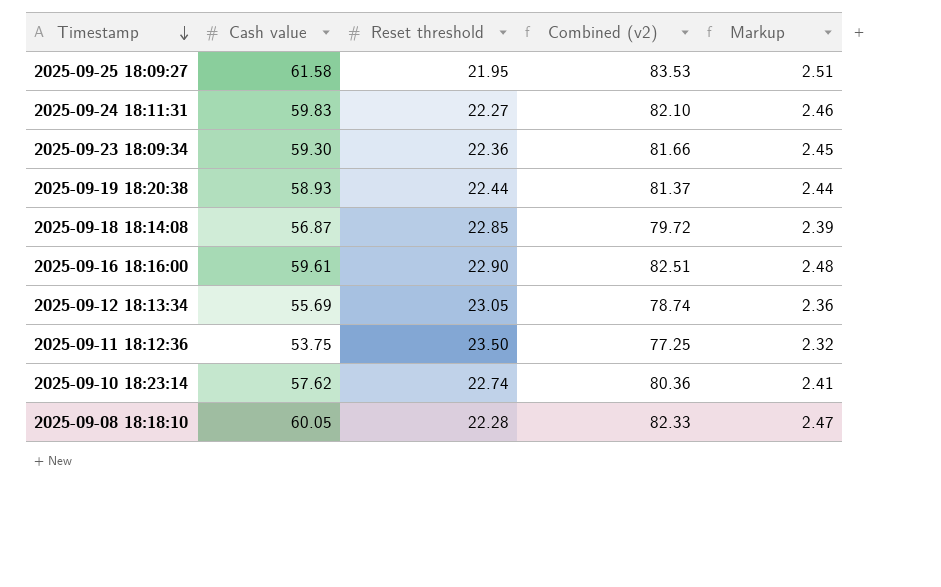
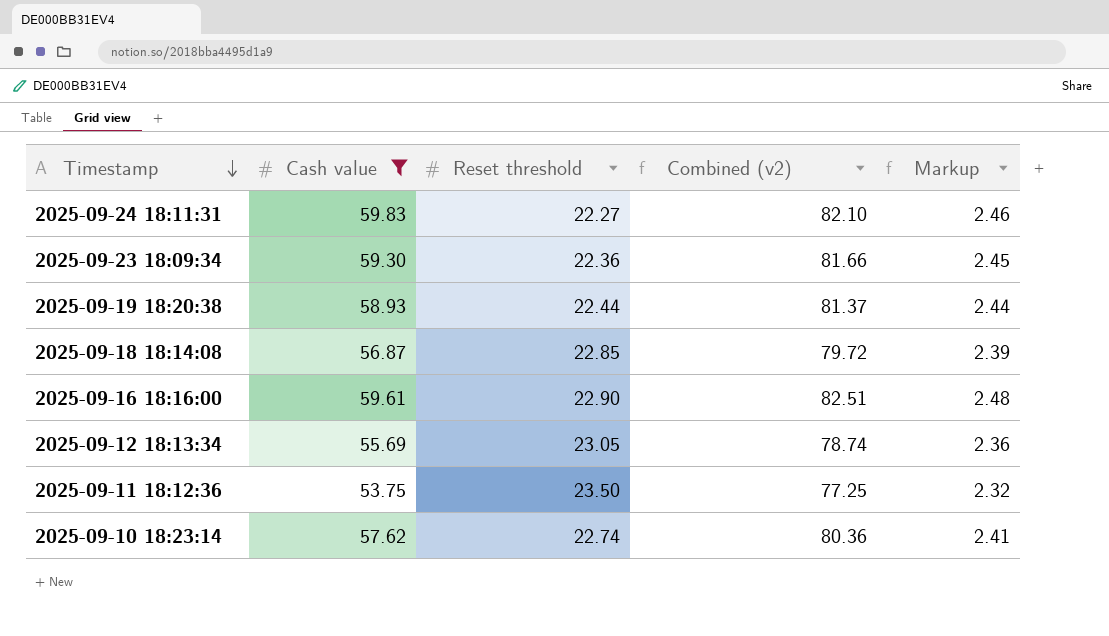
filter: none -> Cash value <= 59.83

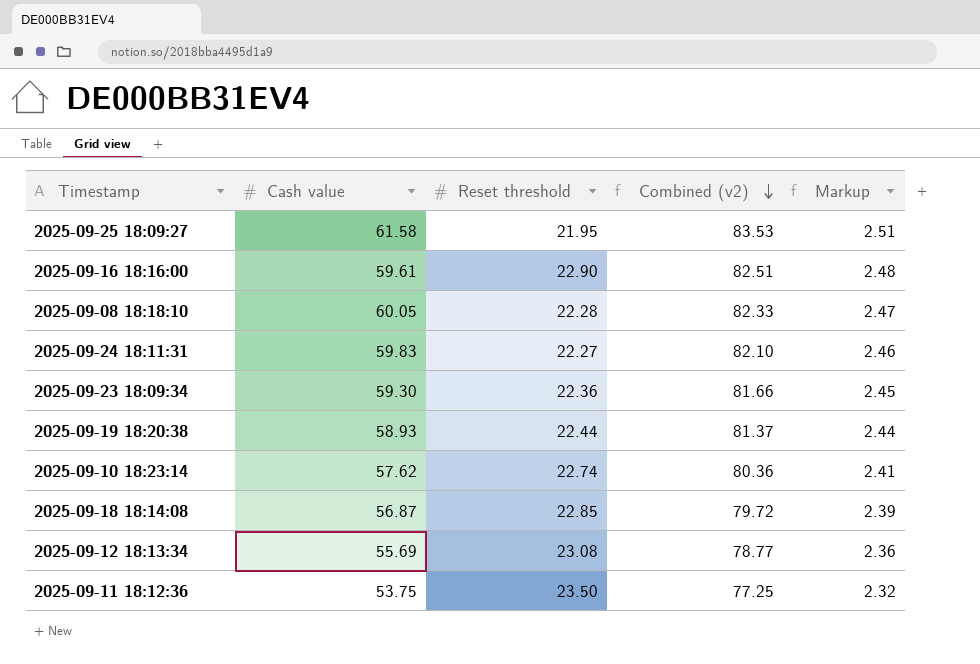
filter: Cash value <= 59.83 -> none
row order: Timestamp descending -> Combined (v2) descending
2025-09-12 18:13:34 | Reset threshold: 23.05 -> 23.08
2025-09-12 18:13:34 | Combined (v2): 78.74 -> 78.77

